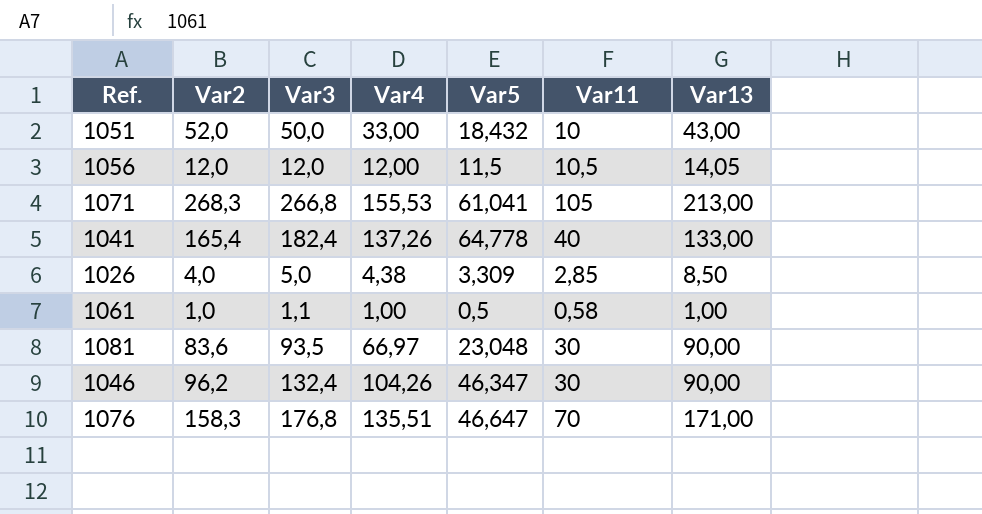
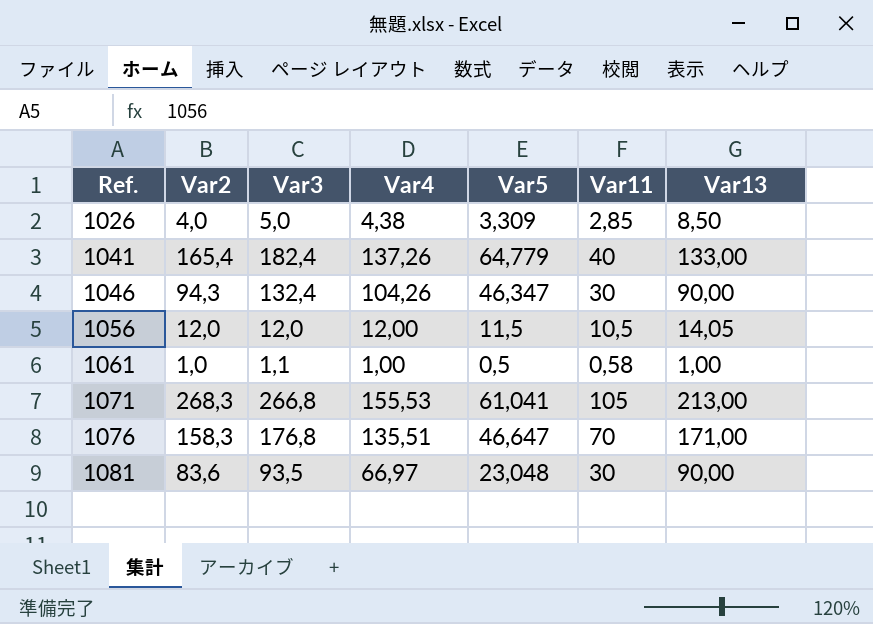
row order: none -> Ref. ascending
row 1051: 52,0 | 50,0 | 33,00 | 18,432 | 10 | 43,00 -> none
1041 | Var5: 64,778 -> 64,779
1046 | Var2: 96,2 -> 94,3

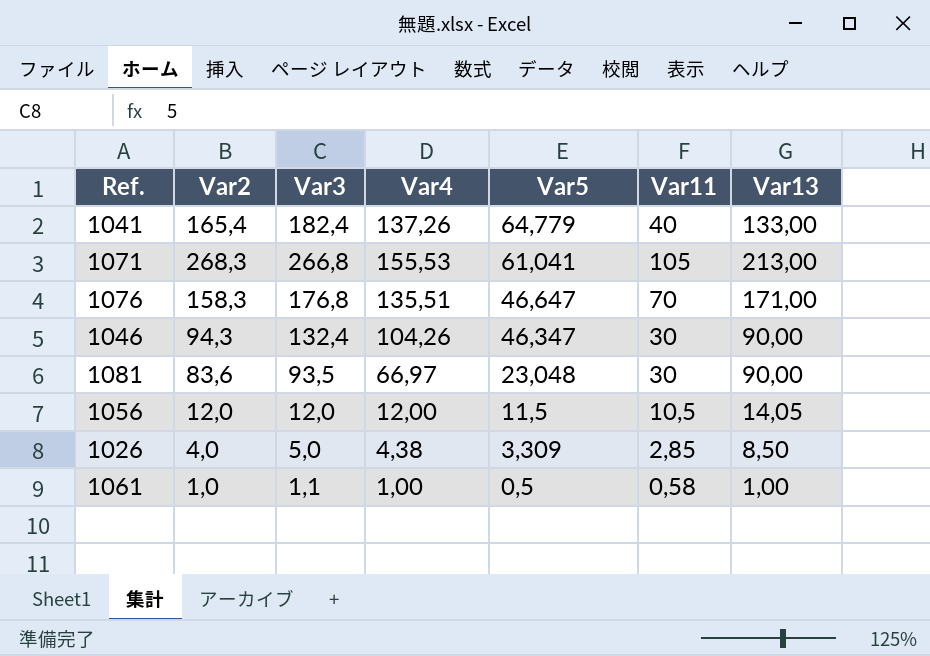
row order: Ref. ascending -> Var5 descending

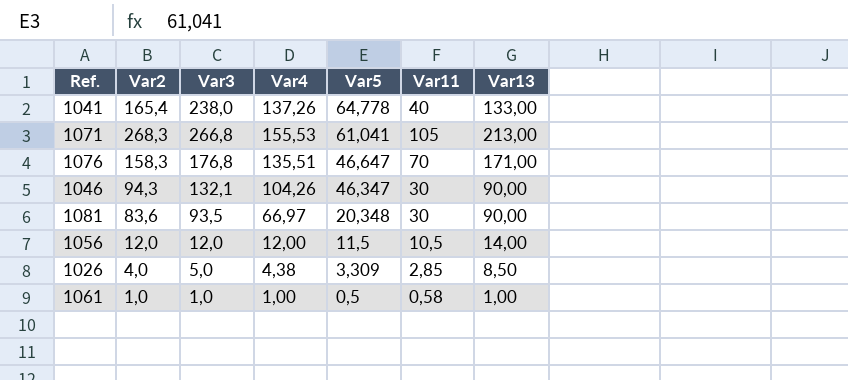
1041 | Var3: 182,4 -> 238,0
1041 | Var5: 64,779 -> 64,778
1046 | Var3: 132,4 -> 132,1
1081 | Var5: 23,048 -> 20,348
1056 | Var13: 14,05 -> 14,00
1061 | Var3: 1,1 -> 1,0

